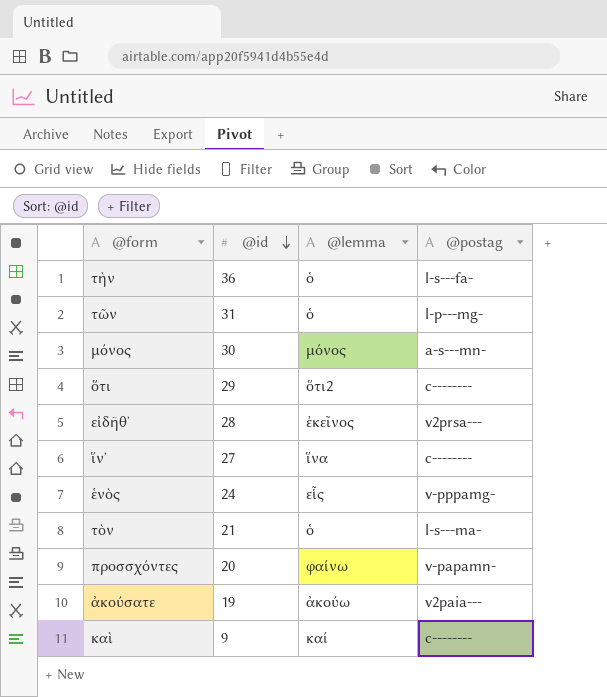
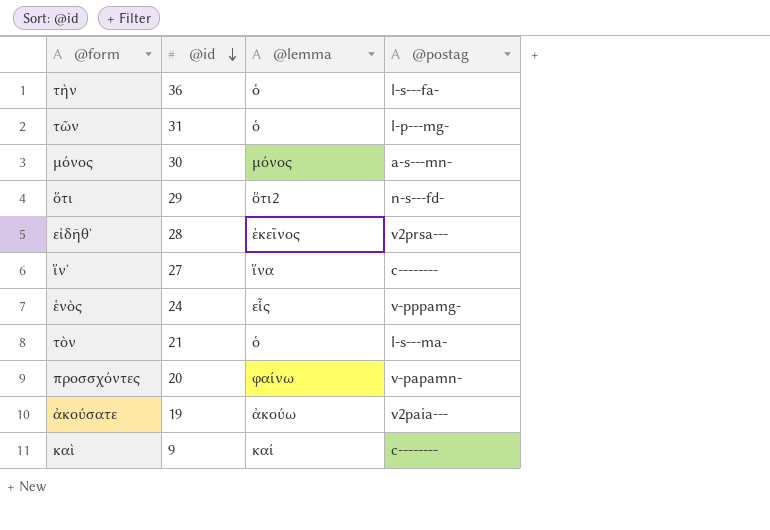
ὅτι | @postag: c-------- -> n-s---fd-

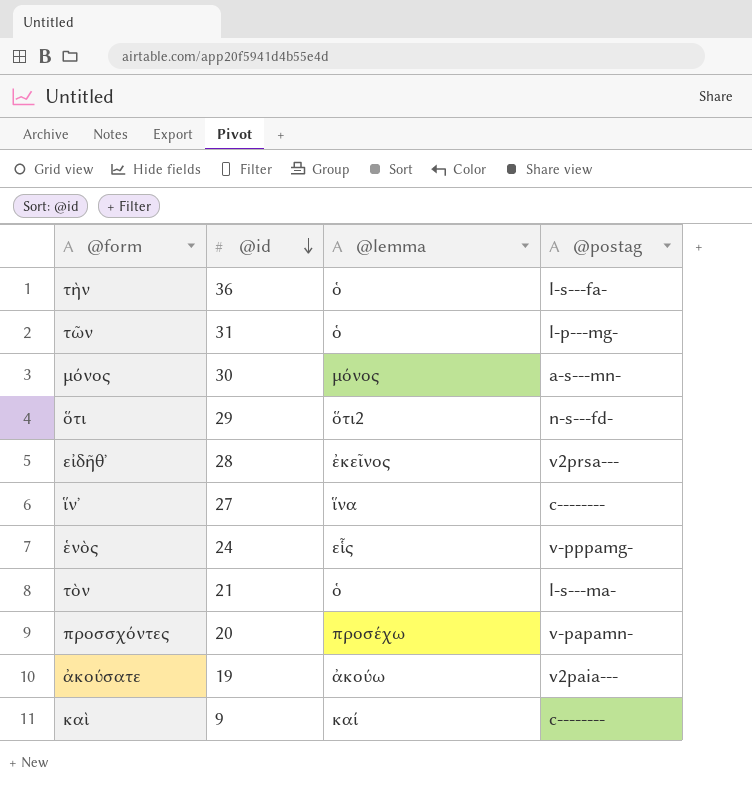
προσσχόντες | @lemma: φαίνω -> προσέχω

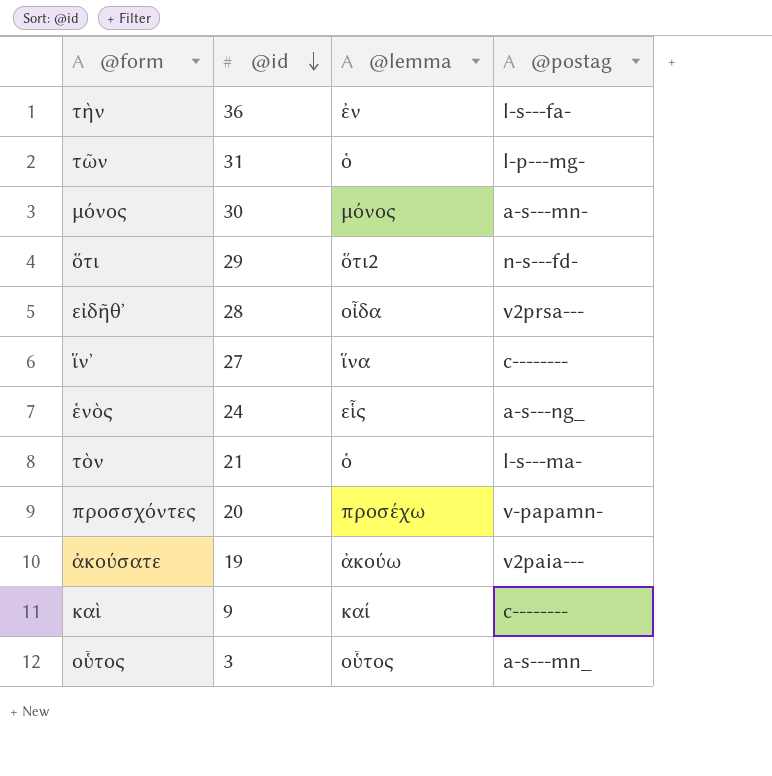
τὴν | @lemma: ὁ -> ἐν
εἰδῆθ᾽ | @lemma: ἐκεῖνος -> οἶδα
ἑνὸς | @postag: v-pppamg- -> a-s---ng_
row οὗτος: none -> 3 | οὗτος | a-s---mn_

